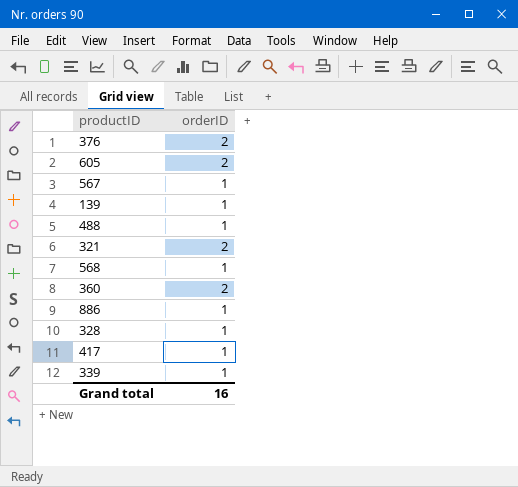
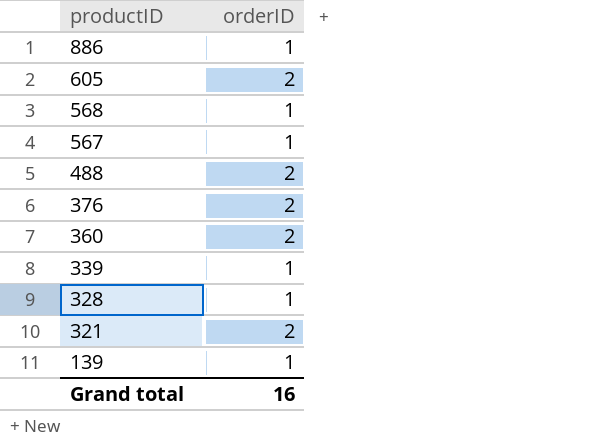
row order: none -> productID descending
row 417: 1 -> none
488 | orderID: 1 -> 2

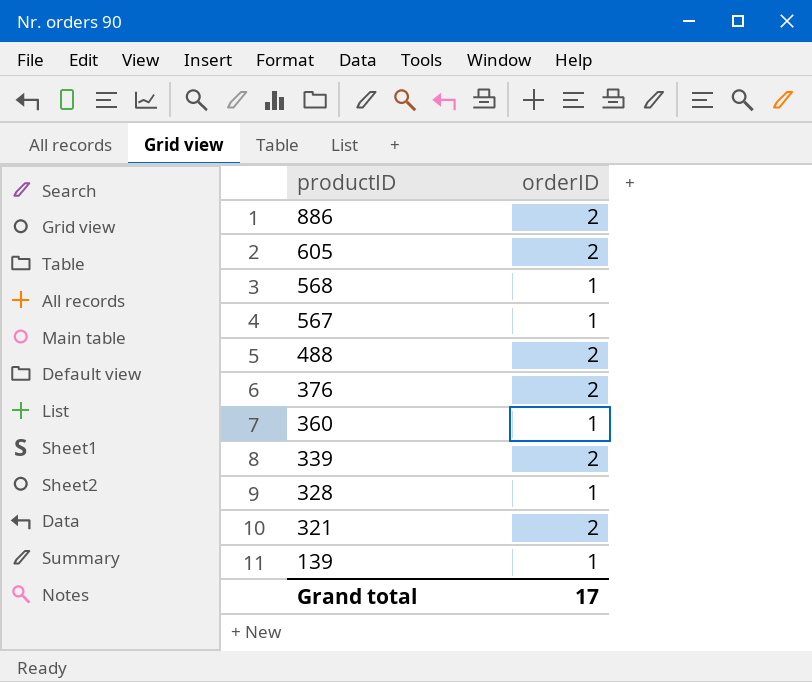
886 | orderID: 1 -> 2
360 | orderID: 2 -> 1
339 | orderID: 1 -> 2
Grand total | orderID: 16 -> 17

